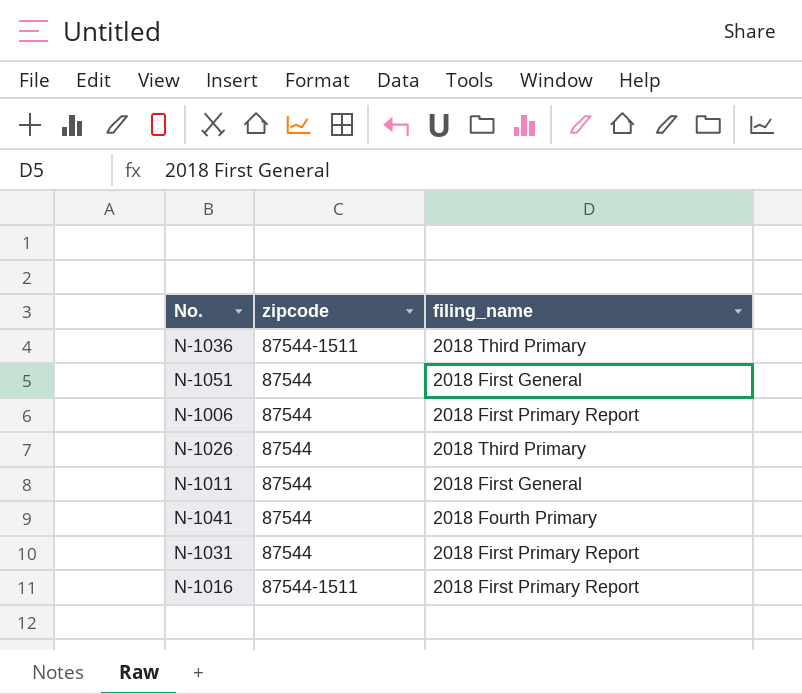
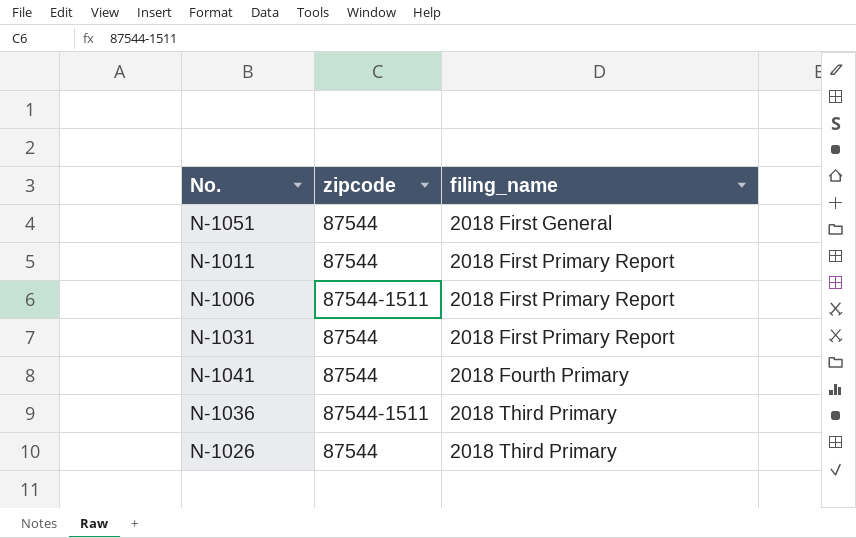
row order: none -> filing_name ascending
row N-1016: 87544-1511 | 2018 First Primary Report -> none
N-1011 | filing_name: 2018 First General -> 2018 First Primary Report
N-1006 | zipcode: 87544 -> 87544-1511

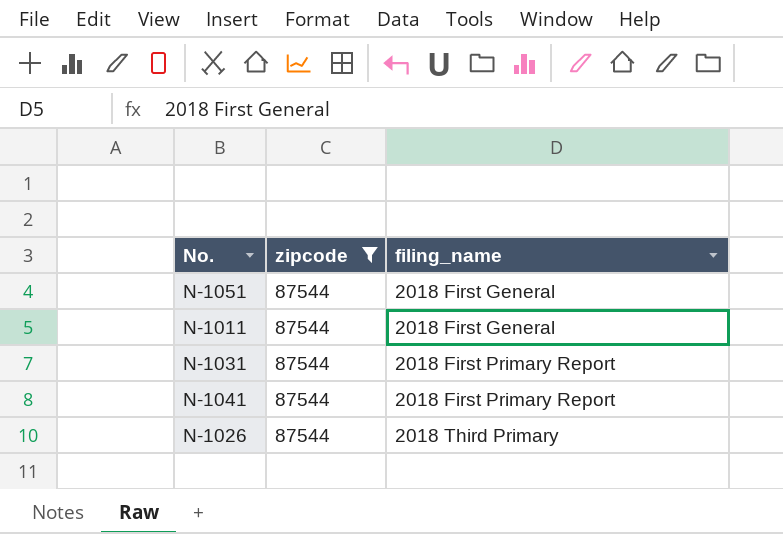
filter: none -> zipcode = 87544
N-1011 | filing_name: 2018 First Primary Report -> 2018 First General
N-1041 | filing_name: 2018 Fourth Primary -> 2018 First Primary Report

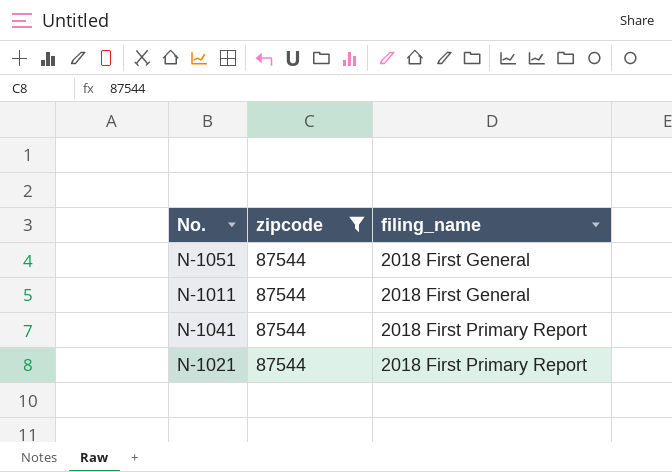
row N-1031: 87544 | 2018 First Primary Report -> none
row N-1026: 87544 | 2018 Third Primary -> none
row N-1021: none -> 87544 | 2018 First Primary Report

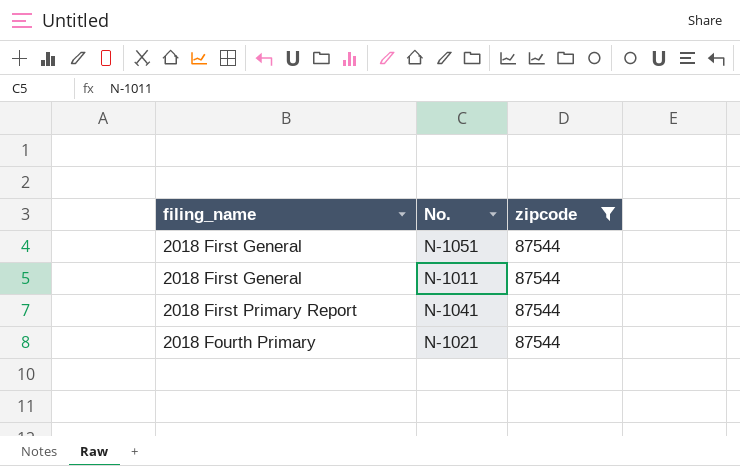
column filing_name | position: 3 -> 1
N-1021 | filing_name: 2018 First Primary Report -> 2018 Fourth Primary

